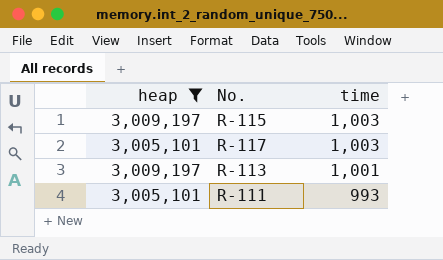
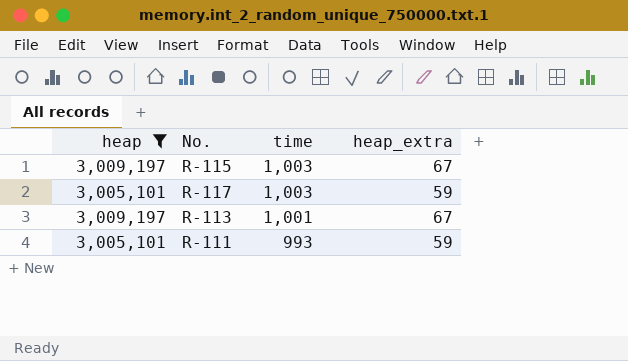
column heap_extra | position: none -> 4

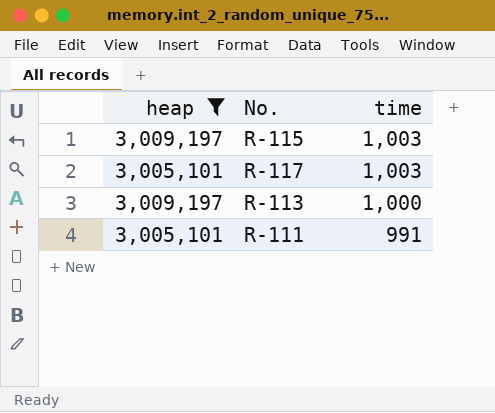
column heap_extra | position: 4 -> none
R-113 | time: 1,001 -> 1,000
R-111 | time: 993 -> 991

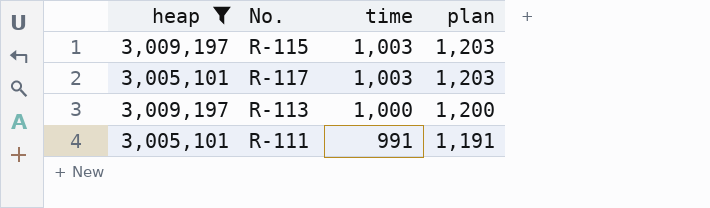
column plan | formula: none -> [time] + 200

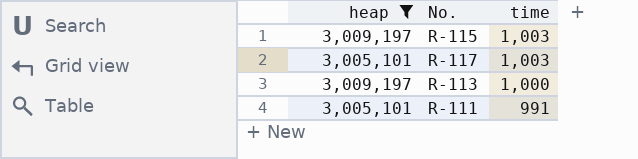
column plan | formula: [time] + 200 -> none

